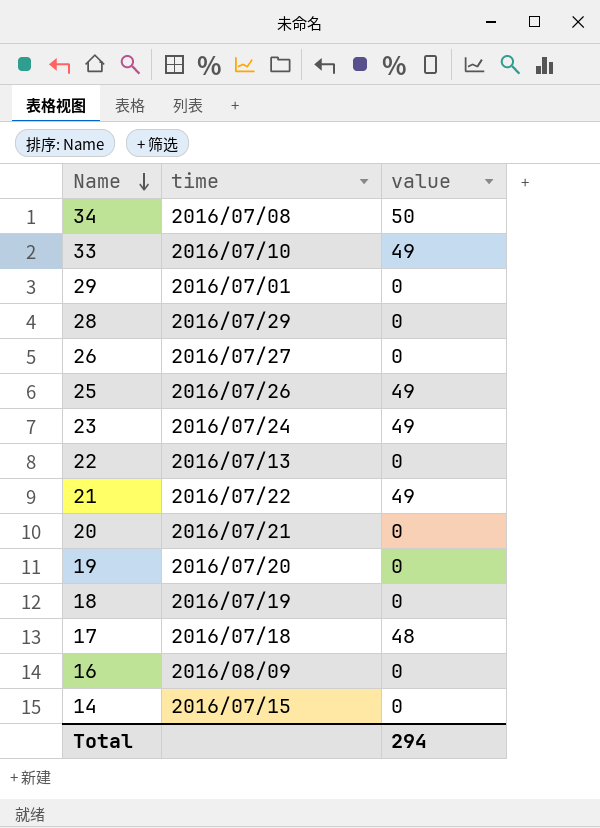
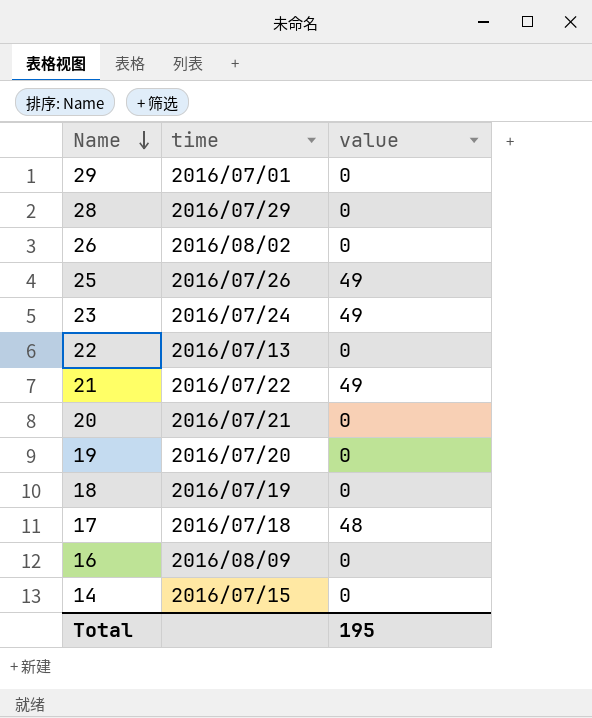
row 34: 2016/07/08 | 50 -> none
row 33: 2016/07/10 | 49 -> none
26 | time: 2016/07/27 -> 2016/08/02
Total | value: 294 -> 195

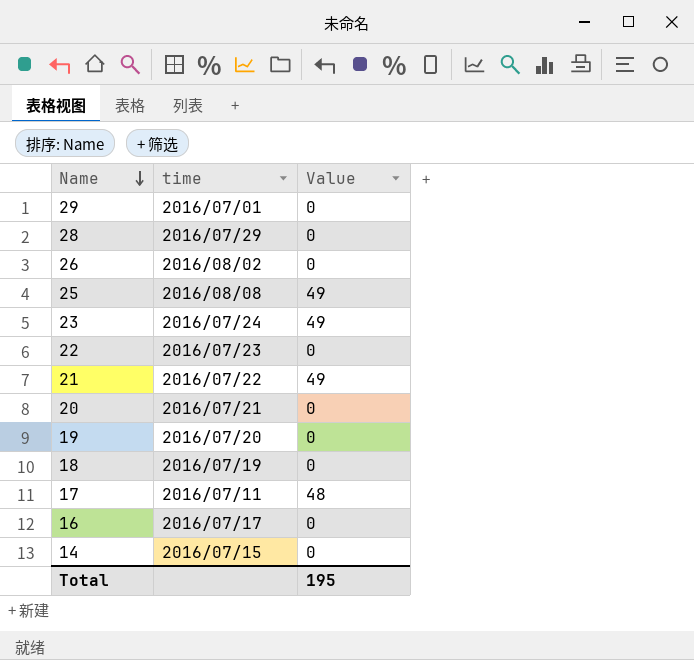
column name: value -> Value
25 | time: 2016/07/26 -> 2016/08/08
22 | time: 2016/07/13 -> 2016/07/23
17 | time: 2016/07/18 -> 2016/07/11
16 | time: 2016/08/09 -> 2016/07/17

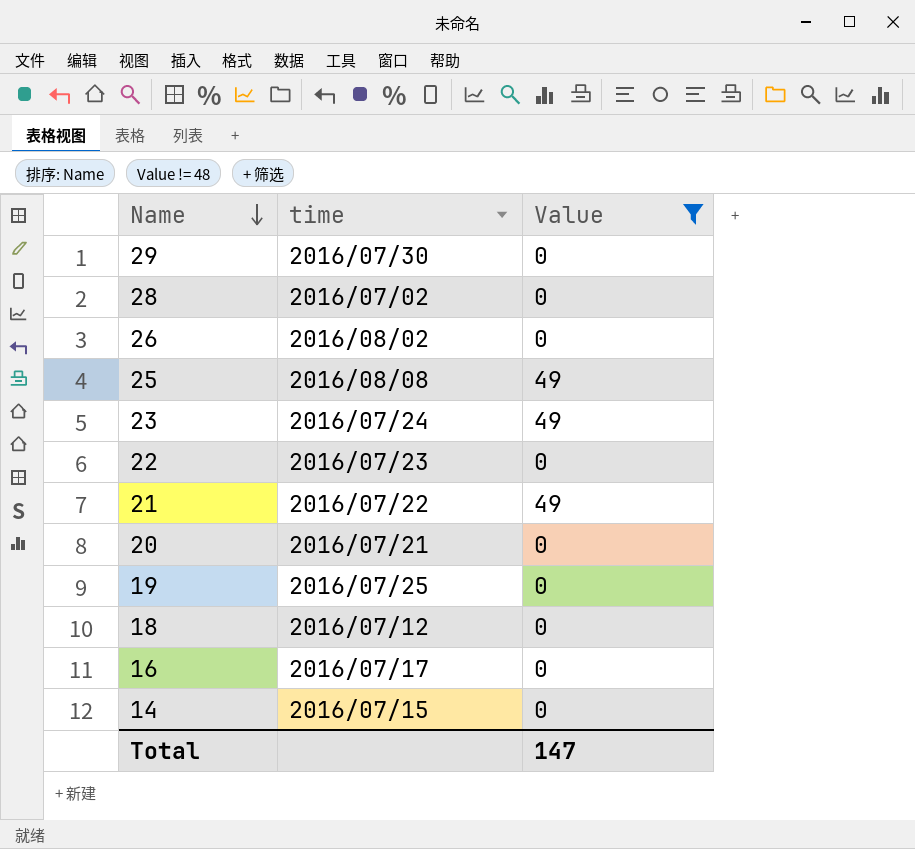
filter: none -> Value != 48
29 | time: 2016/07/01 -> 2016/07/30
28 | time: 2016/07/29 -> 2016/07/02
19 | time: 2016/07/20 -> 2016/07/25
18 | time: 2016/07/19 -> 2016/07/12
Total | Value: 195 -> 147

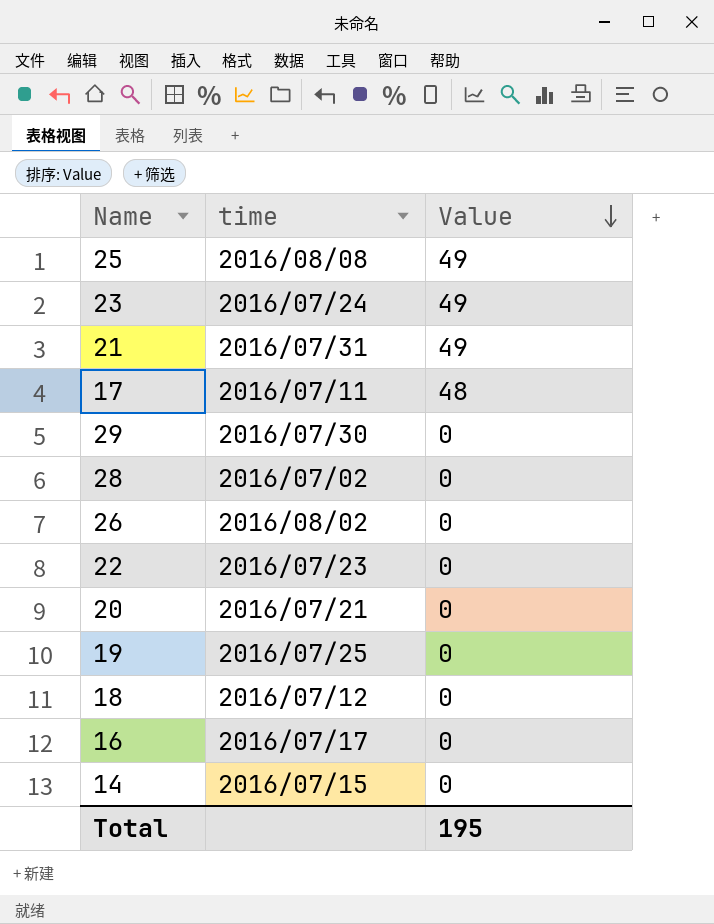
filter: Value != 48 -> none
row order: Name descending -> Value descending
21 | time: 2016/07/22 -> 2016/07/31
Total | Value: 147 -> 195

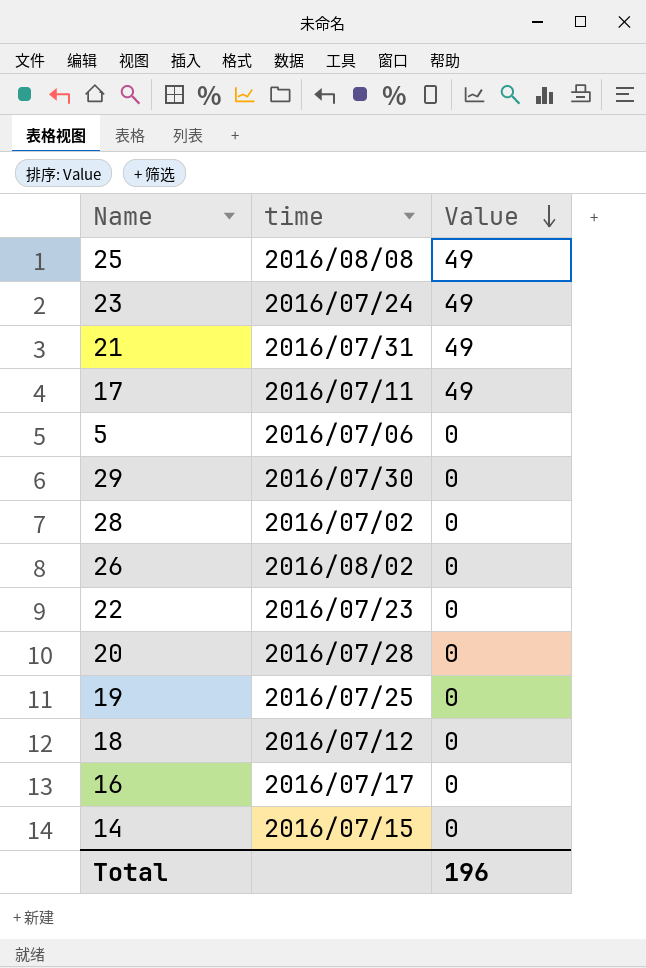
17 | Value: 48 -> 49
row 5: none -> 2016/07/06 | 0
20 | time: 2016/07/21 -> 2016/07/28
Total | Value: 195 -> 196

